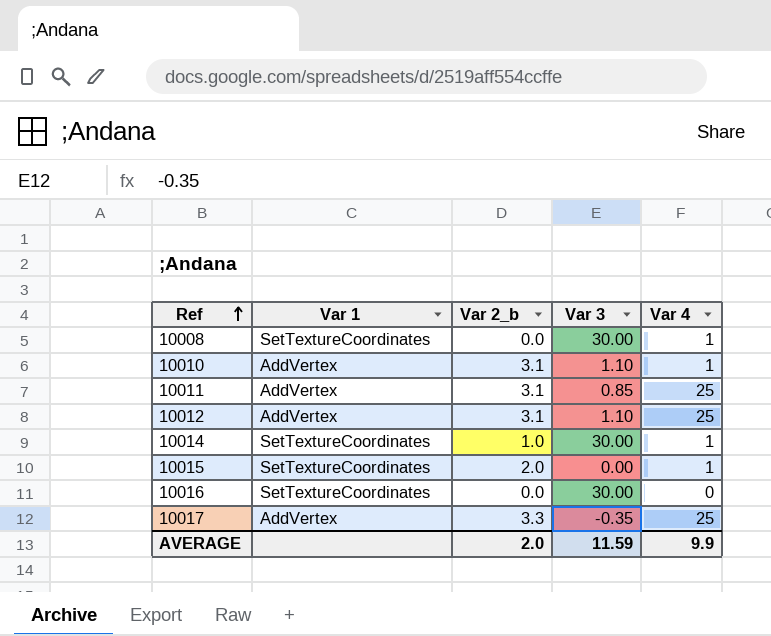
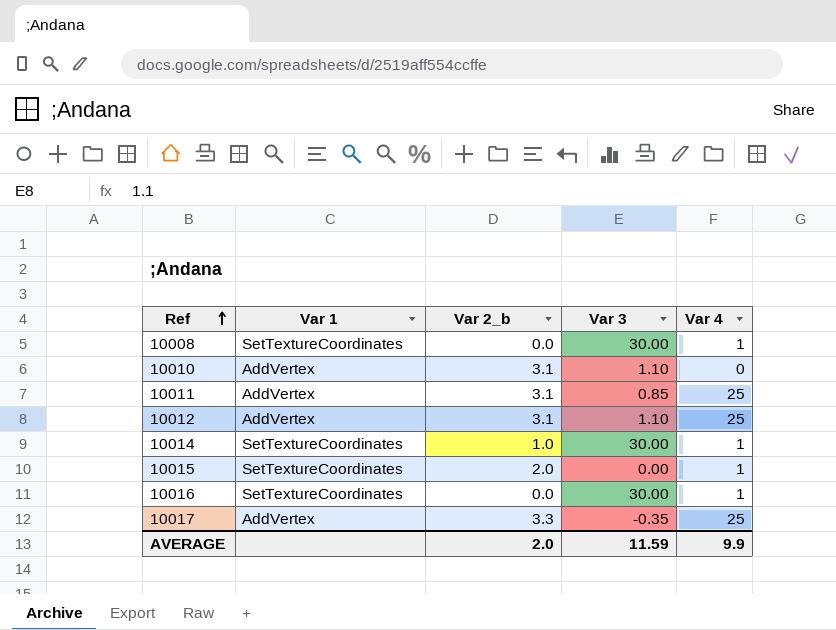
10010 | Var 4: 1 -> 0
10016 | Var 4: 0 -> 1

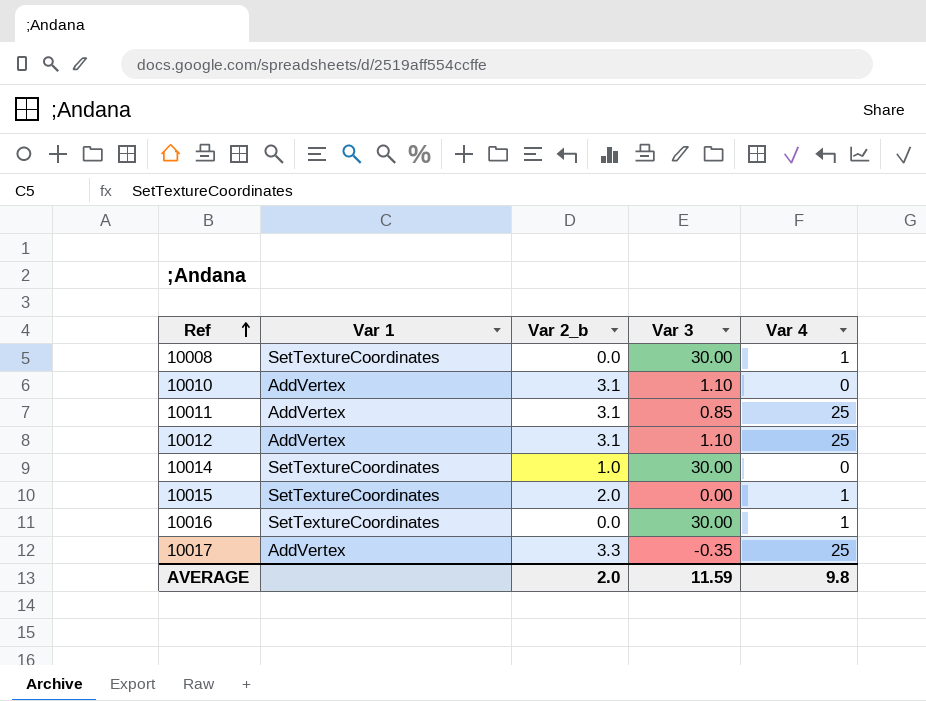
10014 | Var 4: 1 -> 0
AVERAGE | Var 4: 9.9 -> 9.8

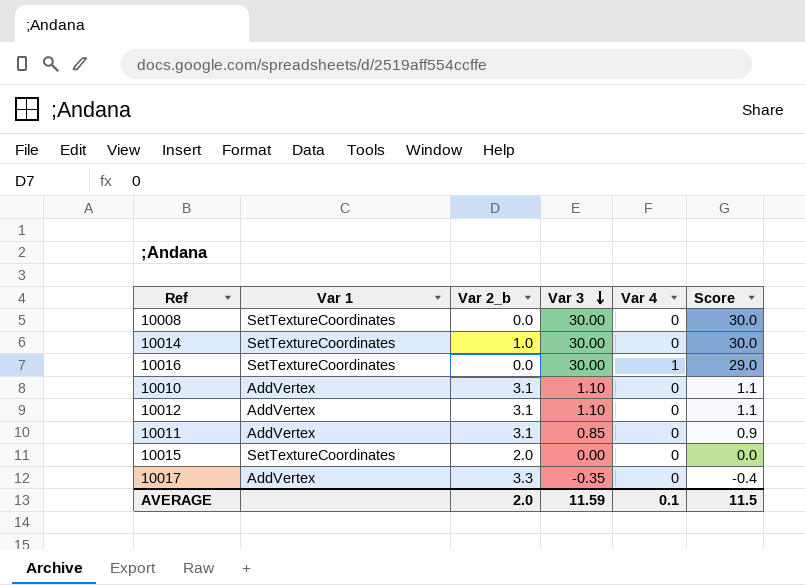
row order: Ref ascending -> Var 3 descending
column Score | formula: none -> [Var 3] - [Var 4]
10008 | Var 4: 1 -> 0
10012 | Var 4: 25 -> 0
10011 | Var 4: 25 -> 0
10015 | Var 4: 1 -> 0
10017 | Var 4: 25 -> 0
AVERAGE | Var 4: 9.8 -> 0.1

